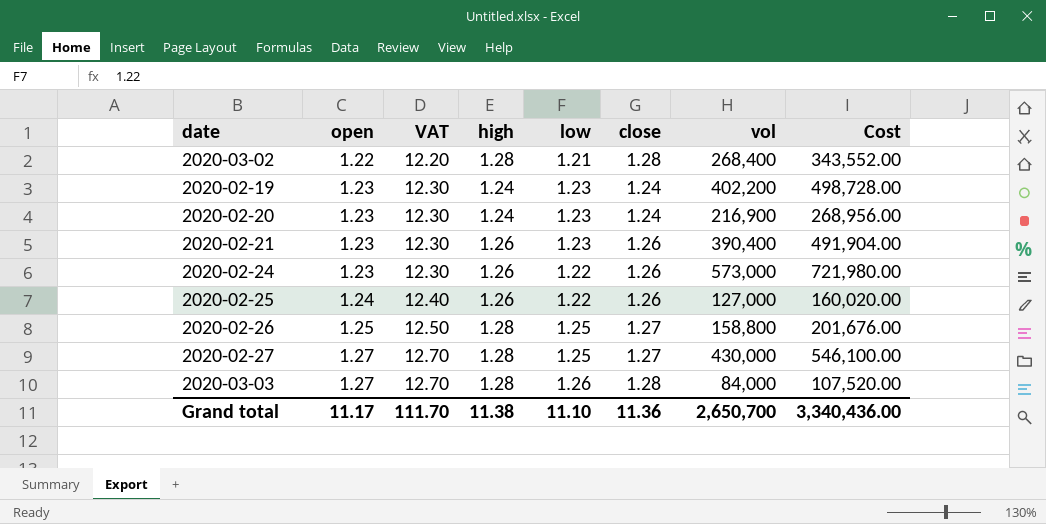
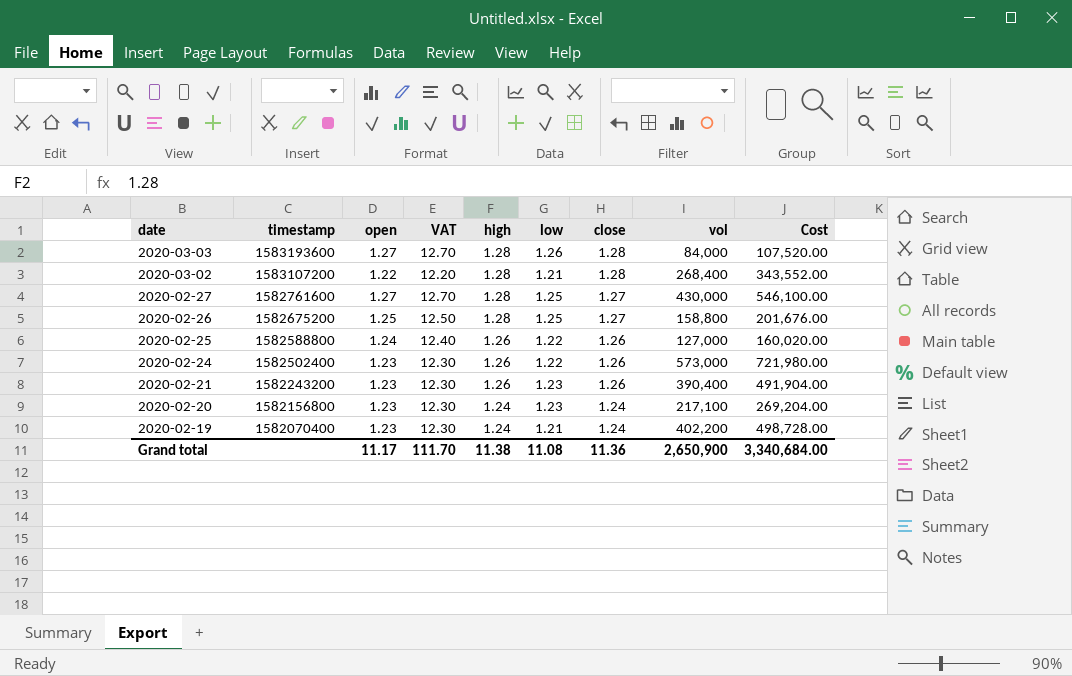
row order: open ascending -> date descending
column timestamp | position: none -> 2
2020-02-20 | vol: 216,900 -> 217,100
2020-02-20 | Cost: 268,956.00 -> 269,204.00
2020-02-19 | low: 1.23 -> 1.21
Grand total | low: 11.10 -> 11.08
Grand total | vol: 2,650,700 -> 2,650,900
Grand total | Cost: 3,340,436.00 -> 3,340,684.00

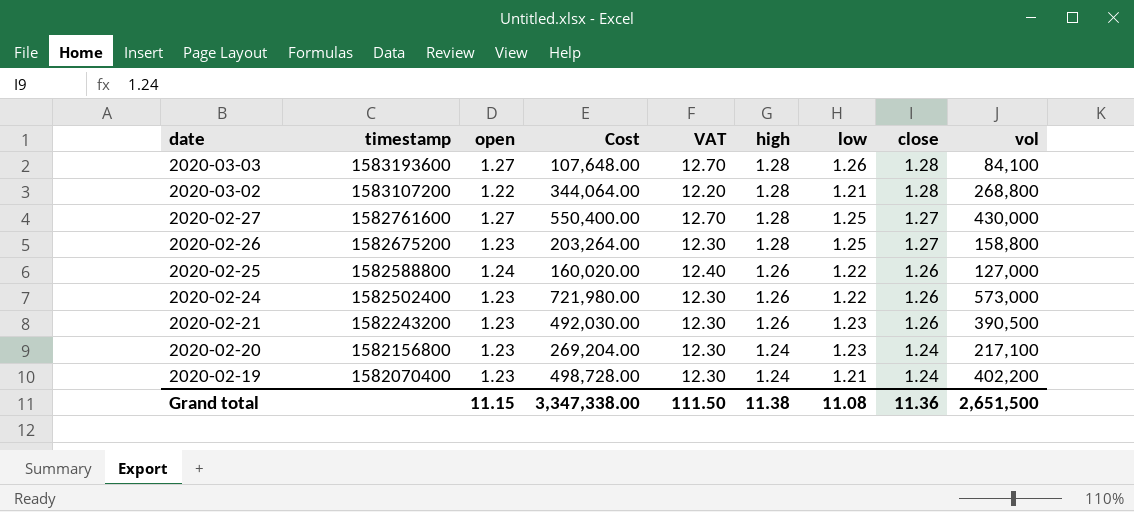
column Cost | formula: [close] * [vol] -> [high] * [vol]
column Cost | position: 9 -> 4
2020-03-03 | vol: 84,000 -> 84,100
2020-03-02 | vol: 268,400 -> 268,800
2020-02-26 | open: 1.25 -> 1.23
2020-02-26 | VAT: 12.50 -> 12.30
2020-02-21 | vol: 390,400 -> 390,500
Grand total | open: 11.17 -> 11.15
Grand total | Cost: 3,340,684.00 -> 3,347,338.00
Grand total | VAT: 111.70 -> 111.50
Grand total | vol: 2,650,900 -> 2,651,500

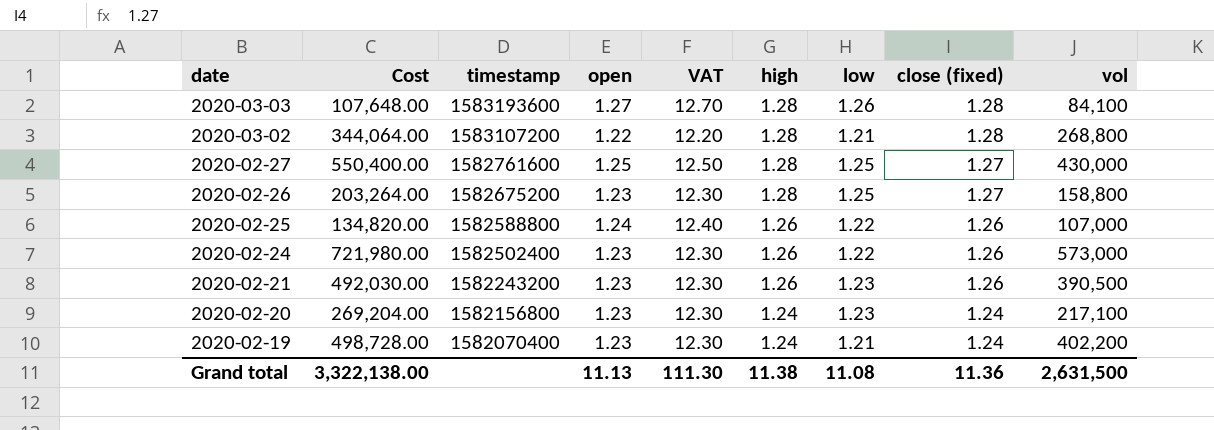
column Cost | position: 4 -> 2
column name: close -> close (fixed)
2020-02-27 | open: 1.27 -> 1.25
2020-02-27 | VAT: 12.70 -> 12.50
2020-02-25 | Cost: 160,020.00 -> 134,820.00
2020-02-25 | vol: 127,000 -> 107,000
Grand total | Cost: 3,347,338.00 -> 3,322,138.00
Grand total | open: 11.15 -> 11.13
Grand total | VAT: 111.50 -> 111.30
Grand total | vol: 2,651,500 -> 2,631,500

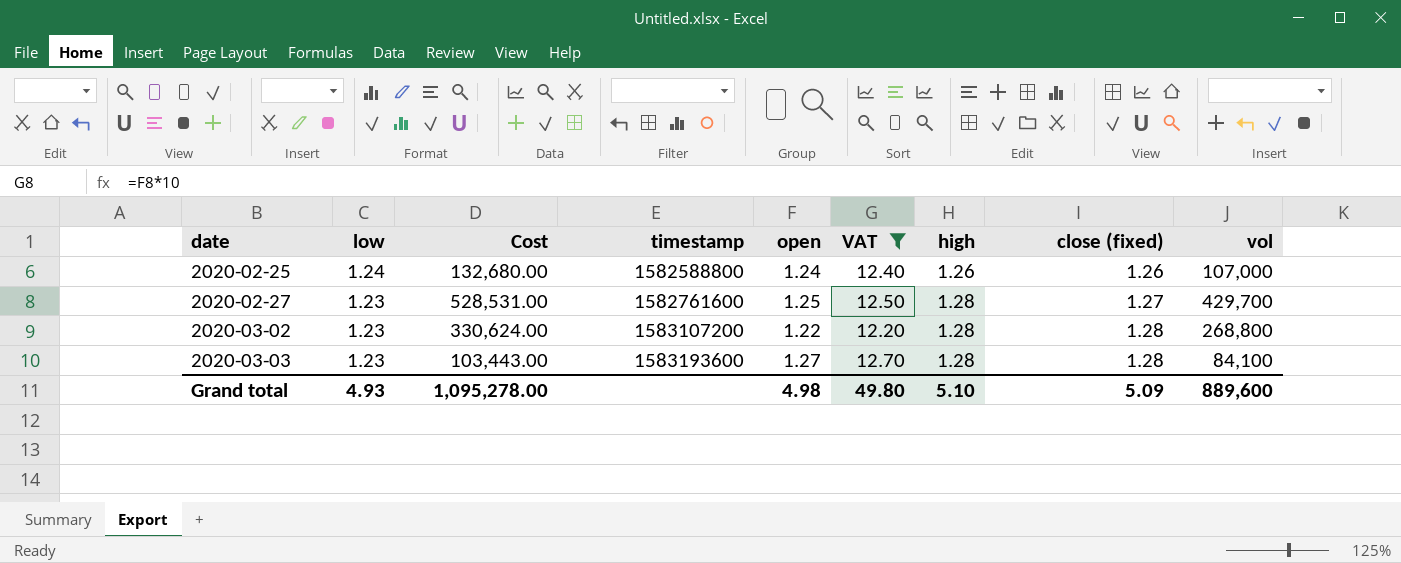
filter: none -> VAT != 12.30
row order: date descending -> date ascending
column low | position: 7 -> 2
column Cost | formula: [high] * [vol] -> [low] * [vol]
2020-02-25 | low: 1.22 -> 1.24
2020-02-27 | low: 1.25 -> 1.23
2020-02-27 | vol: 430,000 -> 429,700
2020-03-02 | low: 1.21 -> 1.23
2020-03-03 | low: 1.26 -> 1.23
Grand total | low: 11.08 -> 4.93
Grand total | Cost: 3,322,138.00 -> 1,095,278.00
Grand total | open: 11.13 -> 4.98
Grand total | VAT: 111.30 -> 49.80
Grand total | high: 11.38 -> 5.10
Grand total | close (fixed): 11.36 -> 5.09
Grand total | vol: 2,631,500 -> 889,600

